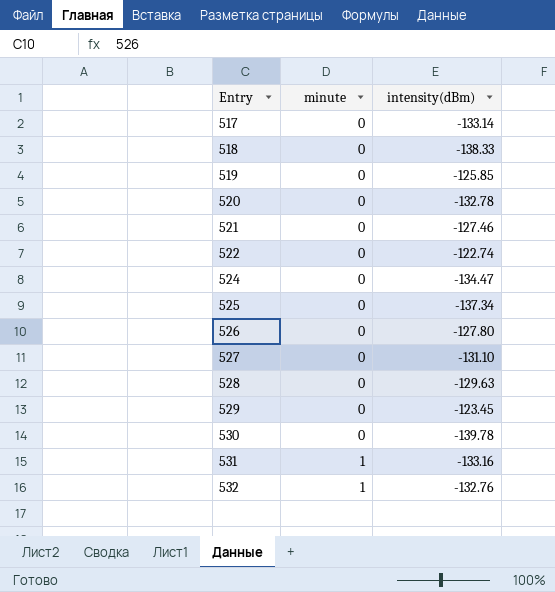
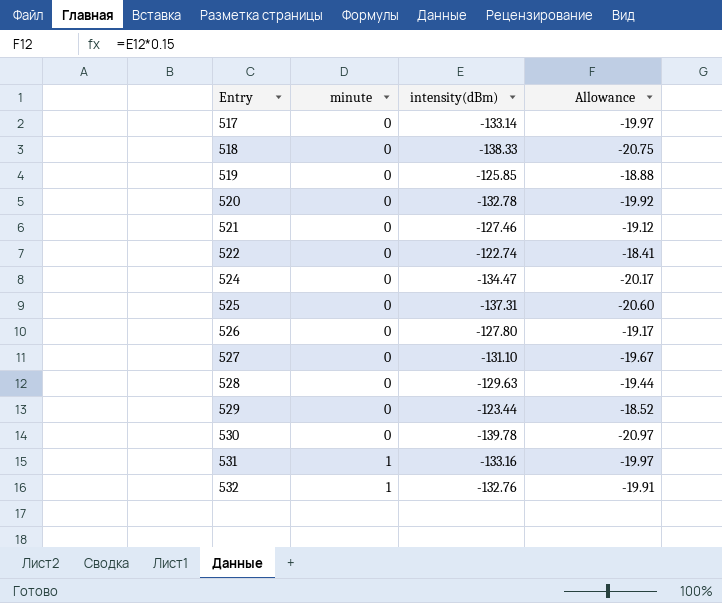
column Allowance | formula: none -> [intensity(dBm)] * 0.15
525 | intensity(dBm): -137.34 -> -137.31
529 | intensity(dBm): -123.45 -> -123.44

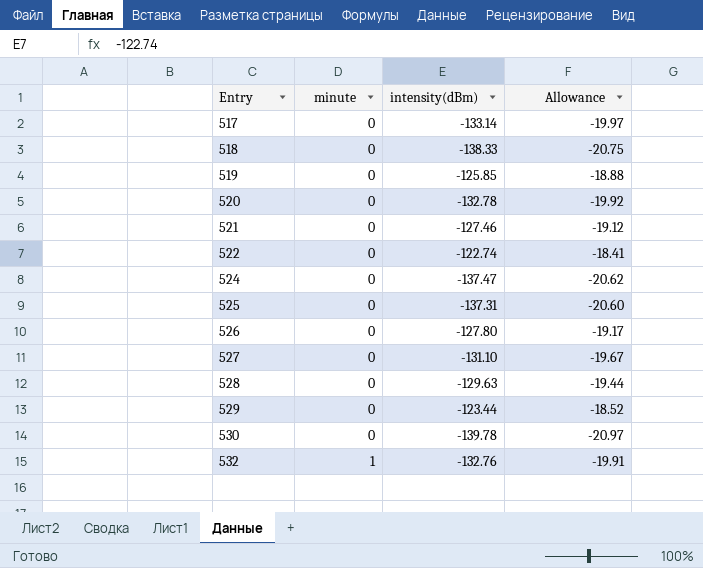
row 531: 1 | -133.16 | -19.97 -> none
524 | intensity(dBm): -134.47 -> -137.47
524 | Allowance: -20.17 -> -20.62

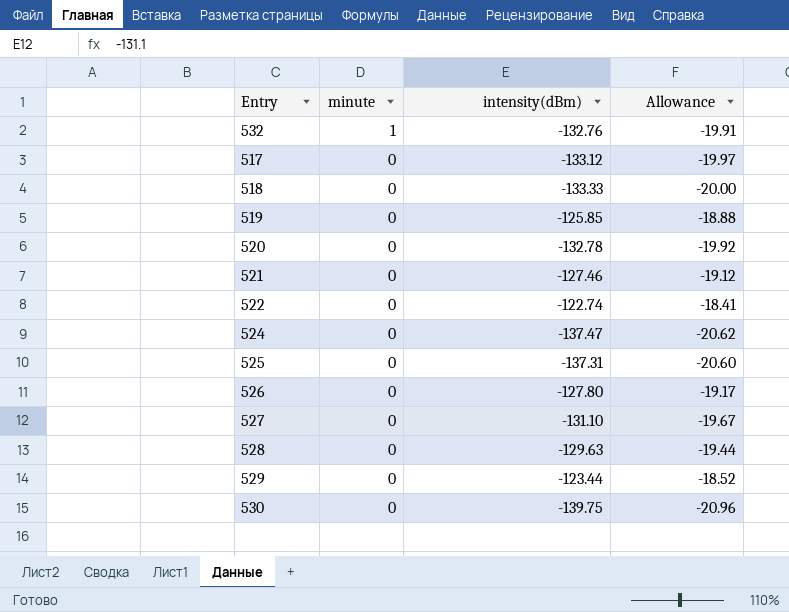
row order: Entry ascending -> minute descending
517 | intensity(dBm): -133.14 -> -133.12
518 | intensity(dBm): -138.33 -> -133.33
518 | Allowance: -20.75 -> -20.00
530 | intensity(dBm): -139.78 -> -139.75
530 | Allowance: -20.97 -> -20.96

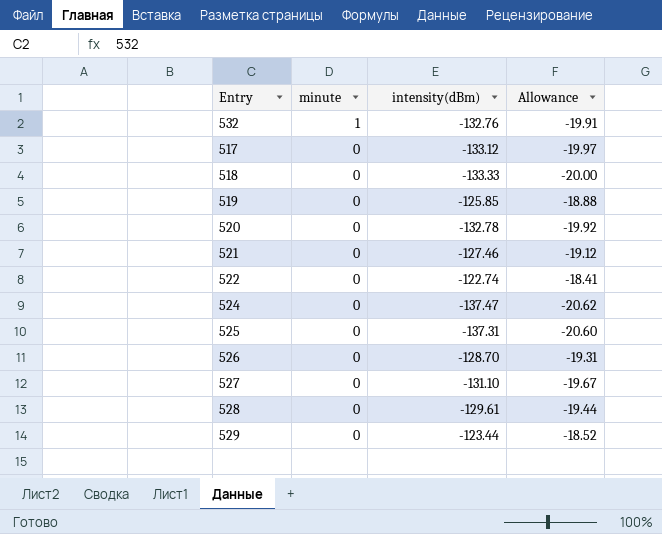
row 530: 0 | -139.75 | -20.96 -> none
526 | intensity(dBm): -127.80 -> -128.70
526 | Allowance: -19.17 -> -19.31
528 | intensity(dBm): -129.63 -> -129.61

